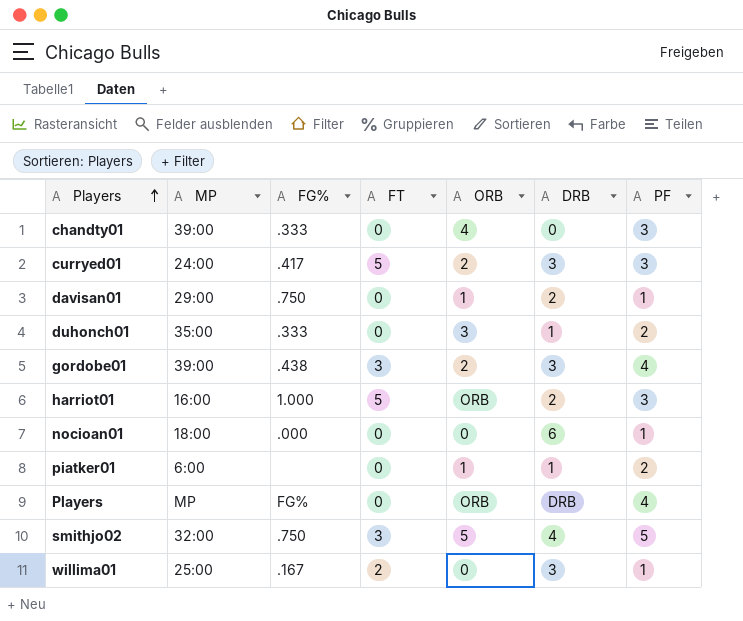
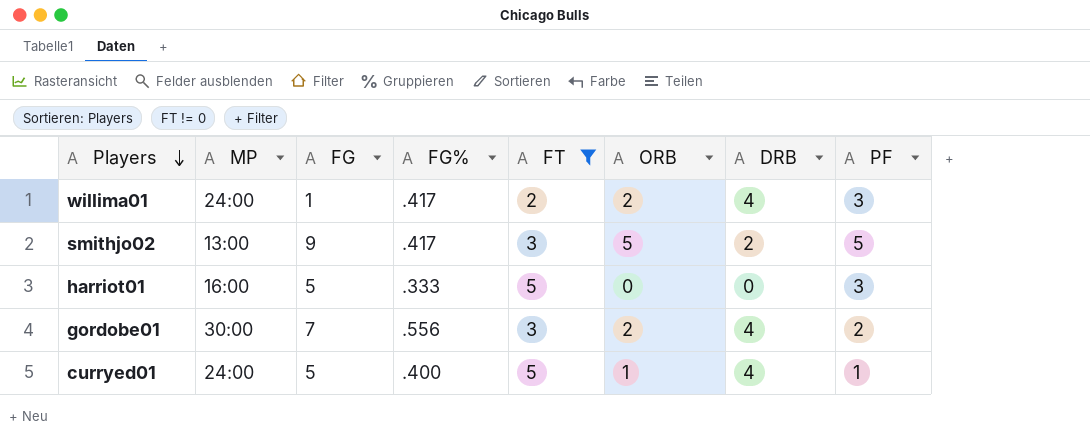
filter: none -> FT != 0
row order: Players ascending -> Players descending
column FG | position: none -> 3
willima01 | MP: 25:00 -> 24:00
willima01 | FG%: .167 -> .417
willima01 | ORB: 0 -> 2
willima01 | DRB: 3 -> 4
willima01 | PF: 1 -> 3
smithjo02 | MP: 32:00 -> 13:00
smithjo02 | FG%: .750 -> .417
smithjo02 | DRB: 4 -> 2
harriot01 | FG%: 1.000 -> .333
harriot01 | ORB: ORB -> 0
harriot01 | DRB: 2 -> 0
gordobe01 | MP: 39:00 -> 30:00
gordobe01 | FG%: .438 -> .556
gordobe01 | DRB: 3 -> 4
gordobe01 | PF: 4 -> 2
curryed01 | FG%: .417 -> .400
curryed01 | ORB: 2 -> 1
curryed01 | DRB: 3 -> 4
curryed01 | PF: 3 -> 1

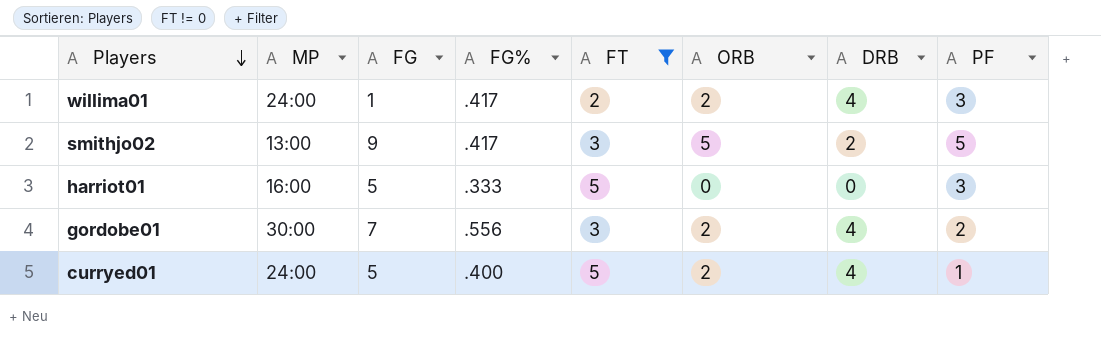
curryed01 | ORB: 1 -> 2

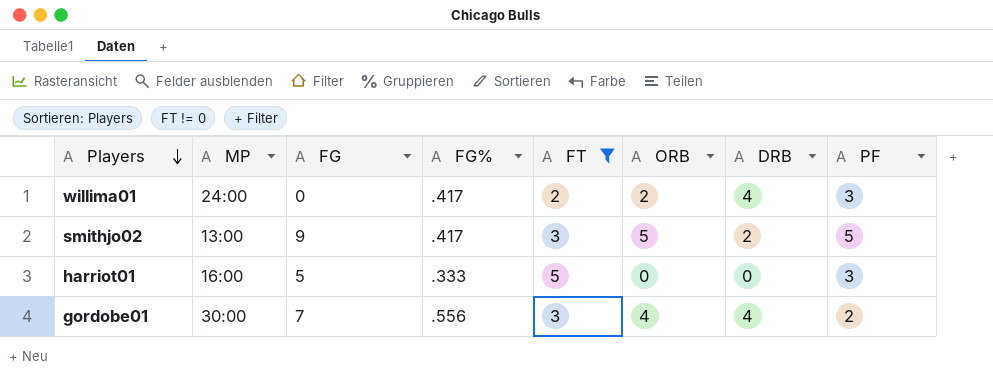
row curryed01: 24:00 | 5 | .400 | 5 | 2 | 4 | 1 -> none
willima01 | FG: 1 -> 0
gordobe01 | ORB: 2 -> 4

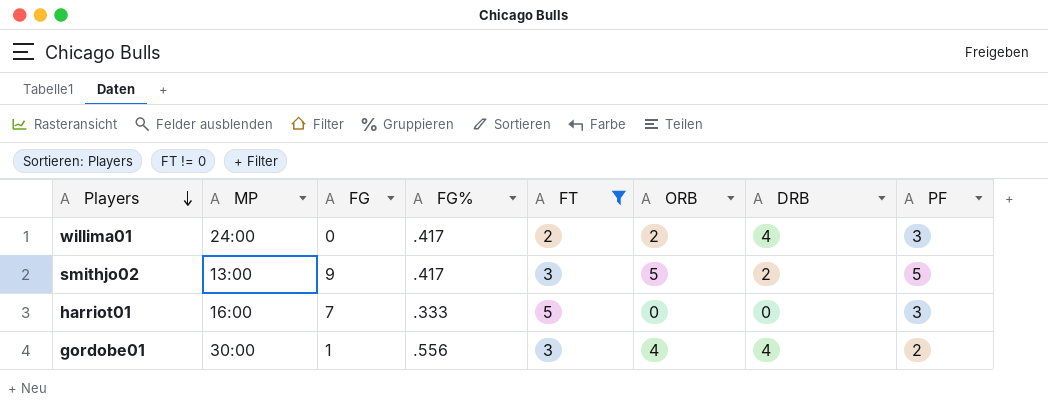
harriot01 | FG: 5 -> 7
gordobe01 | FG: 7 -> 1

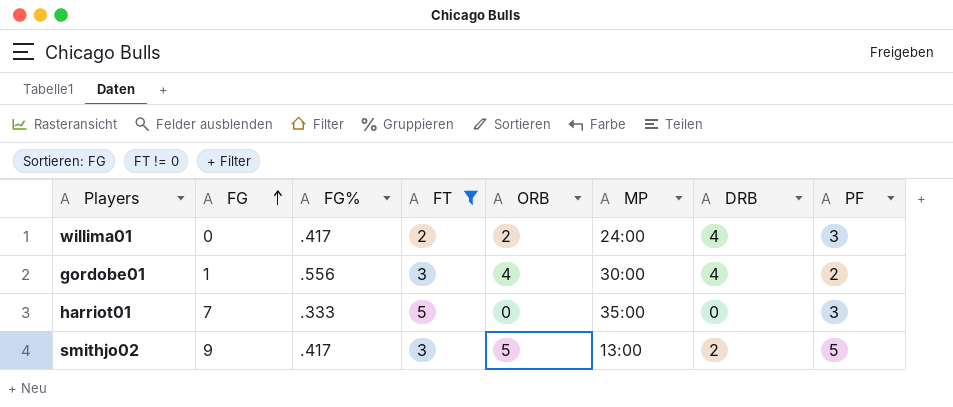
row order: Players descending -> FG ascending
column MP | position: 2 -> 6
harriot01 | MP: 16:00 -> 35:00

